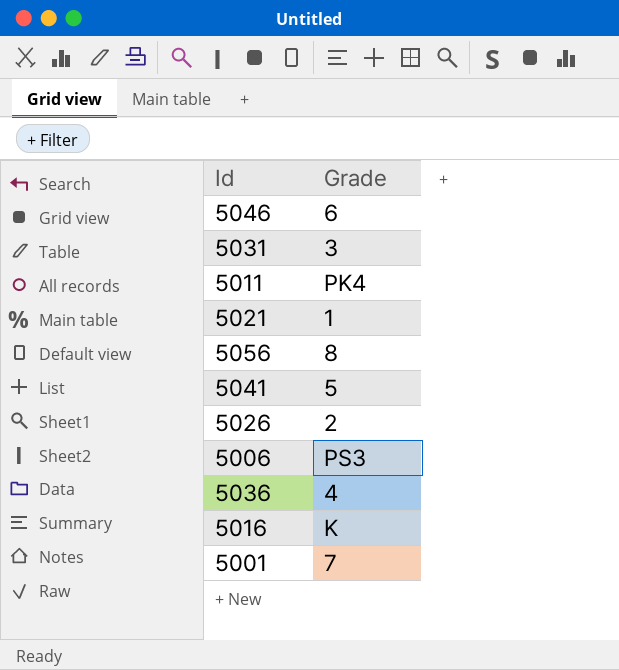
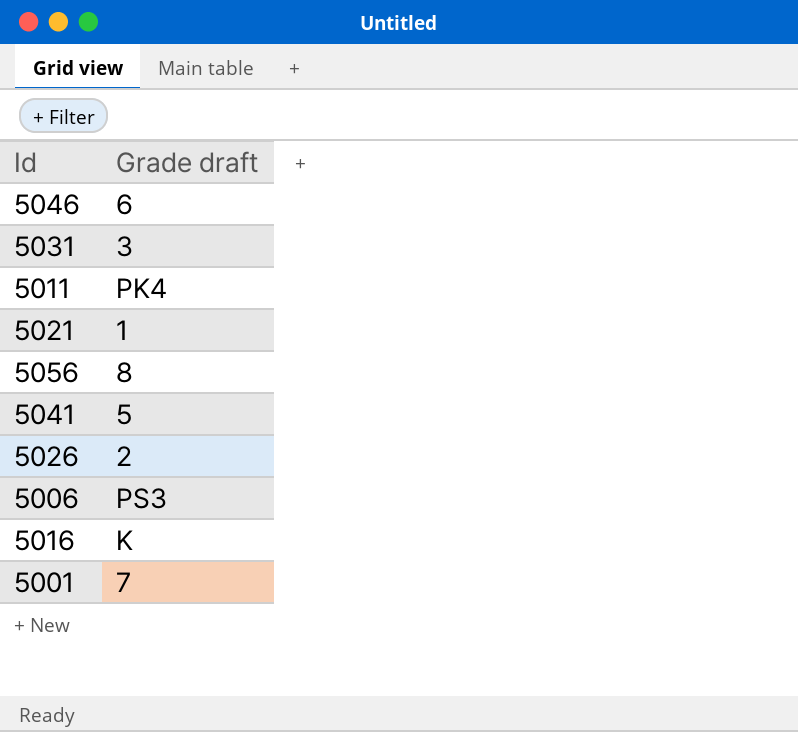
column name: Grade -> Grade draft
row 5036: 4 -> none

